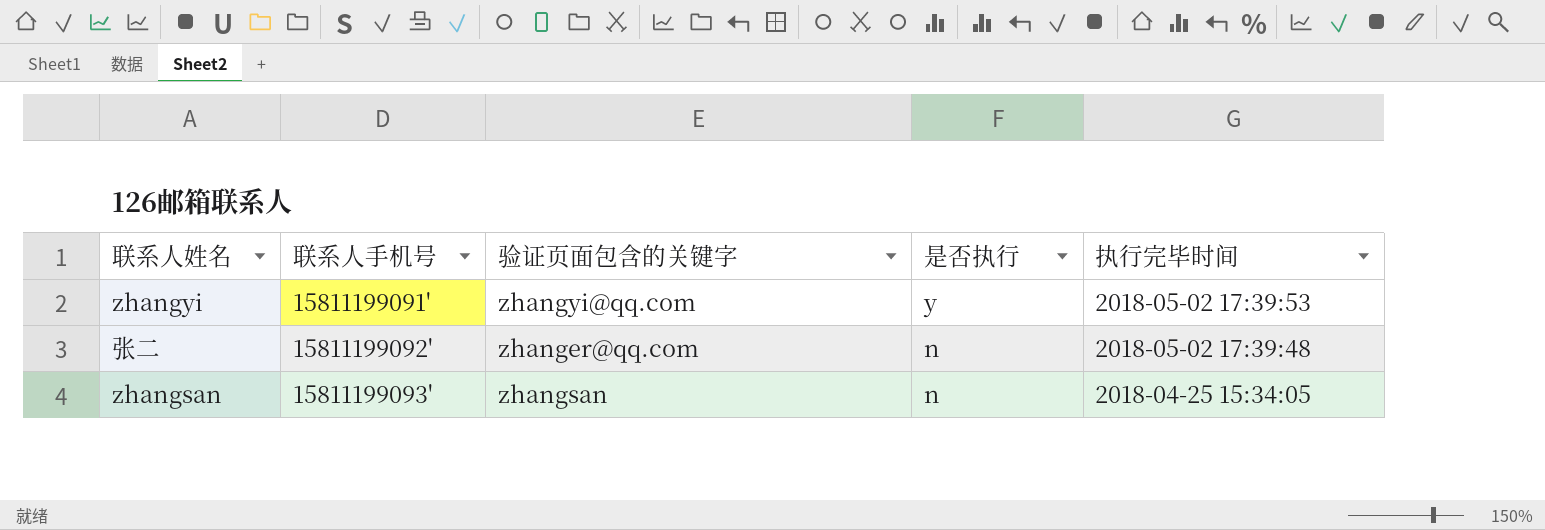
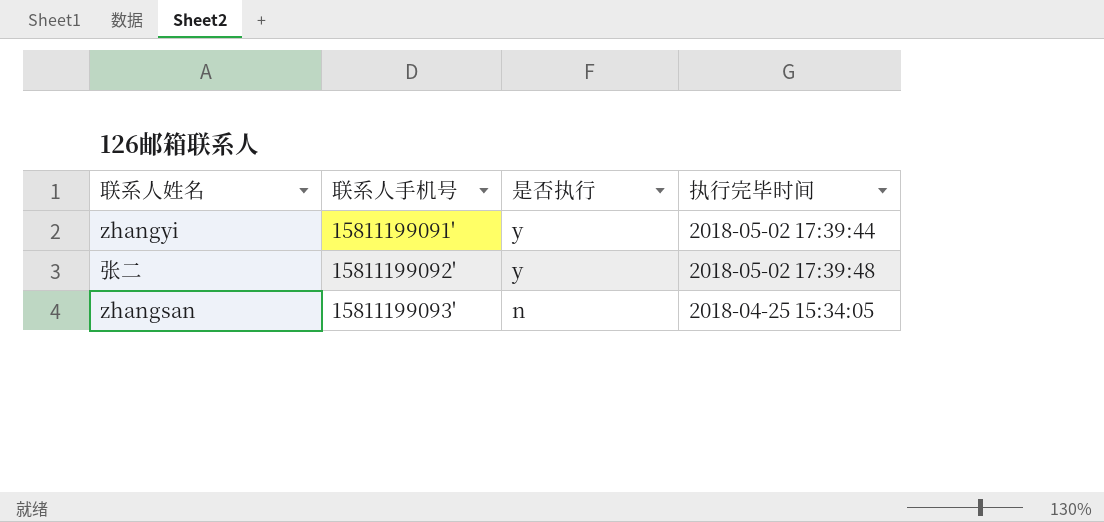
column 验证页面包含的关键字 | position: 3 -> none
zhangyi | 执行完毕时间: 2018-05-02 17:39:53 -> 2018-05-02 17:39:44
张二 | 是否执行: n -> y

